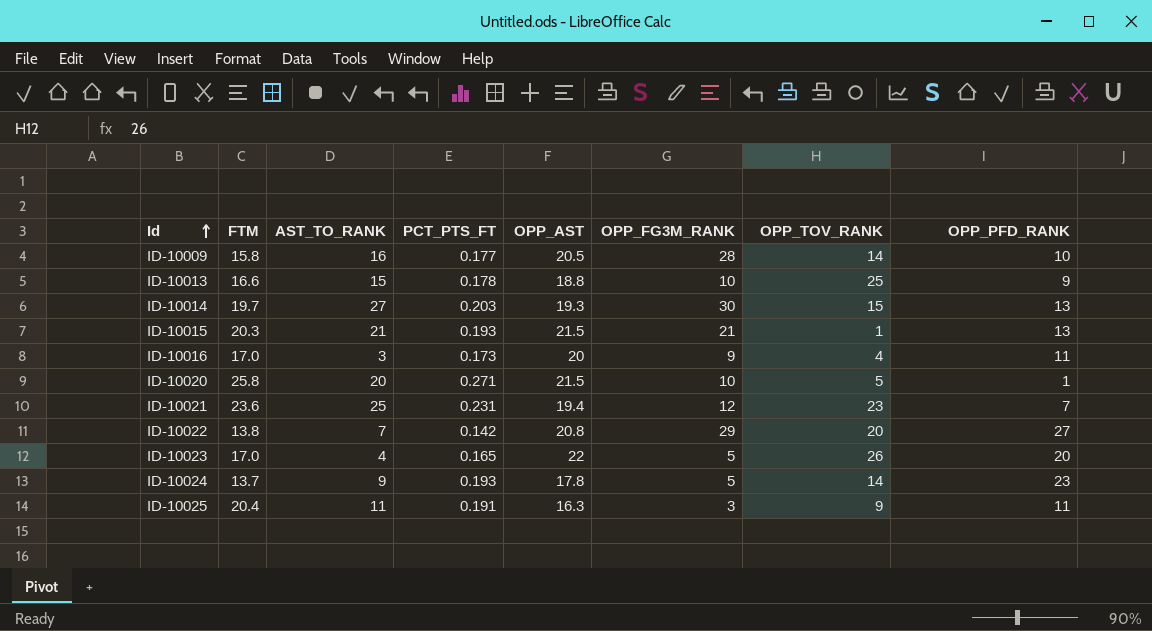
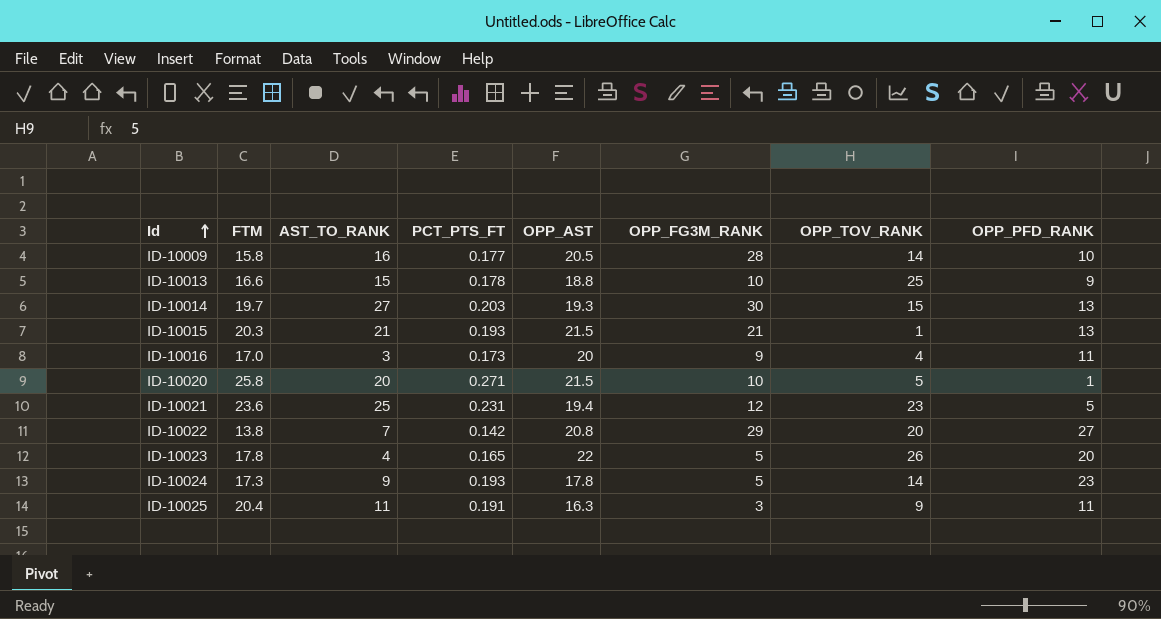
ID-10021 | OPP_PFD_RANK: 7 -> 5
ID-10023 | FTM: 17.0 -> 17.8
ID-10024 | FTM: 13.7 -> 17.3

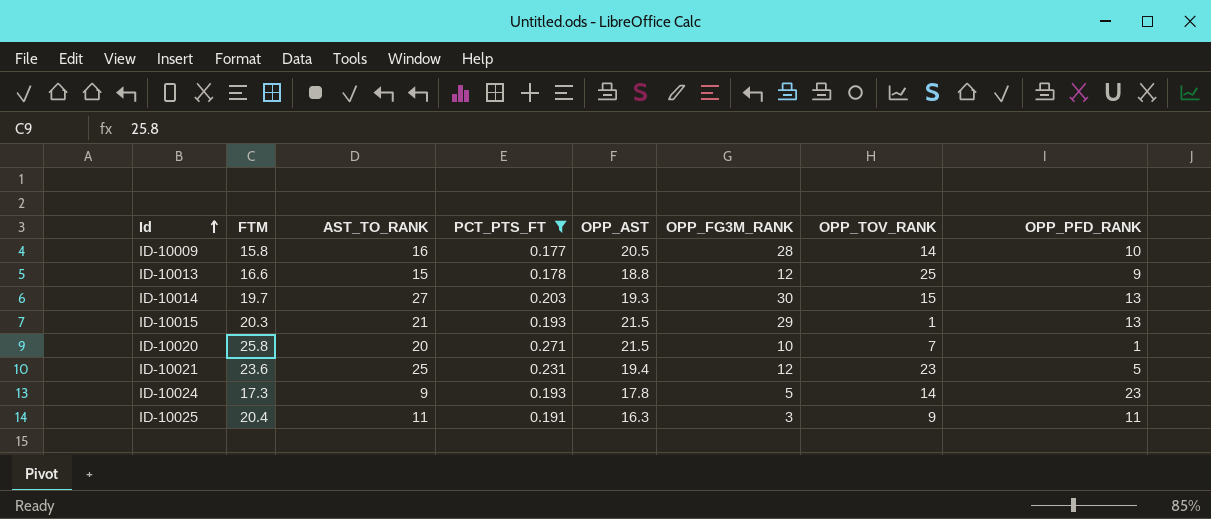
filter: none -> PCT_PTS_FT >= 0.177
ID-10013 | OPP_FG3M_RANK: 10 -> 12
ID-10015 | OPP_FG3M_RANK: 21 -> 29
ID-10020 | OPP_TOV_RANK: 5 -> 7

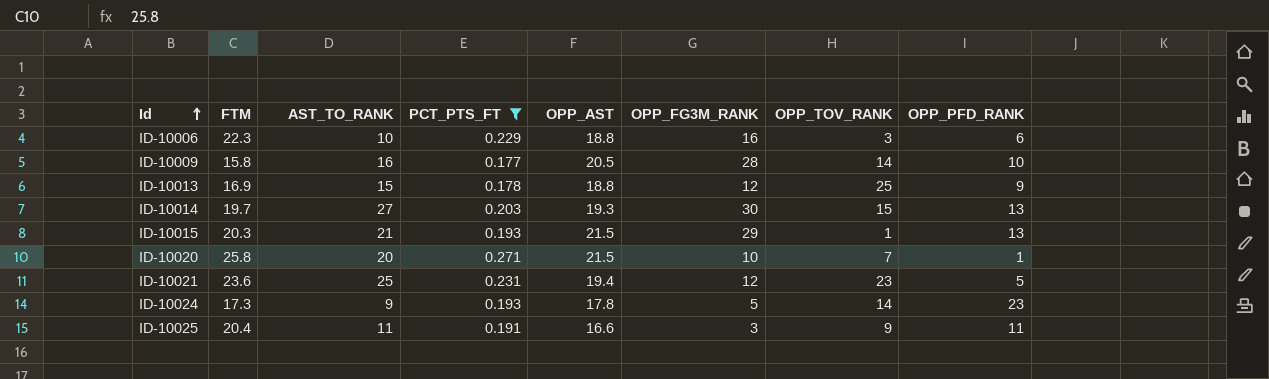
row ID-10006: none -> 22.3 | 10 | 0.229 | 18.8 | 16 | 3 | 6
ID-10013 | FTM: 16.6 -> 16.9
ID-10025 | OPP_AST: 16.3 -> 16.6

